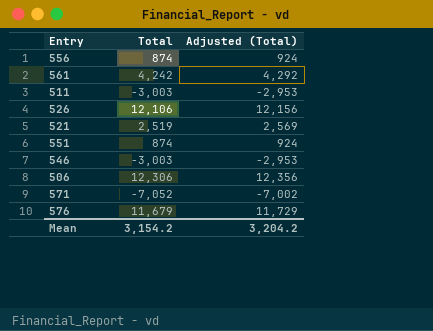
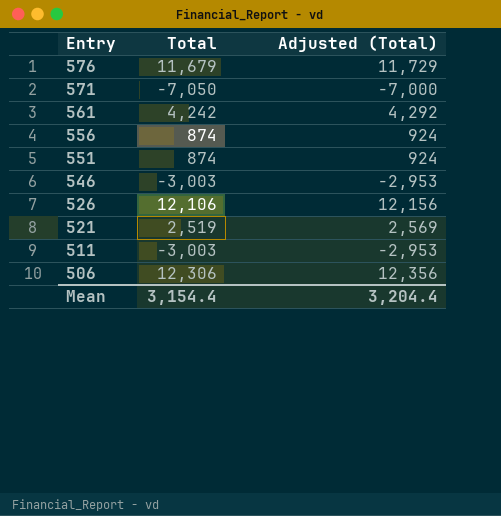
row order: none -> Entry descending
571 | Total: -7,052 -> -7,050
571 | Adjusted (Total): -7,002 -> -7,000
Mean | Total: 3,154.2 -> 3,154.4
Mean | Adjusted (Total): 3,204.2 -> 3,204.4

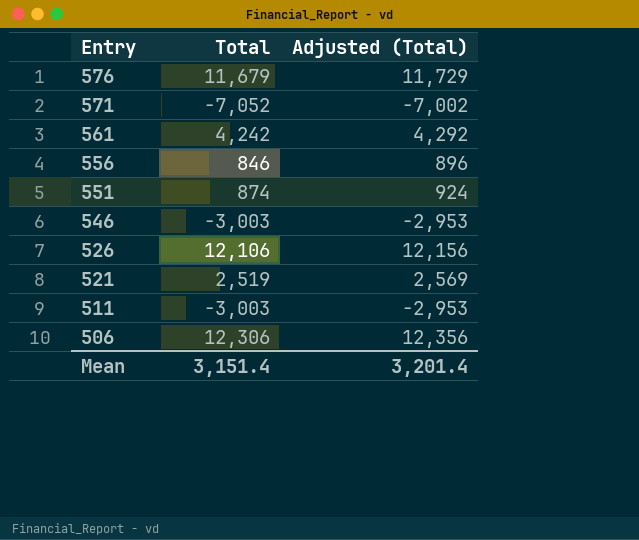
571 | Total: -7,050 -> -7,052
571 | Adjusted (Total): -7,000 -> -7,002
556 | Total: 874 -> 846
556 | Adjusted (Total): 924 -> 896
Mean | Total: 3,154.4 -> 3,151.4
Mean | Adjusted (Total): 3,204.4 -> 3,201.4

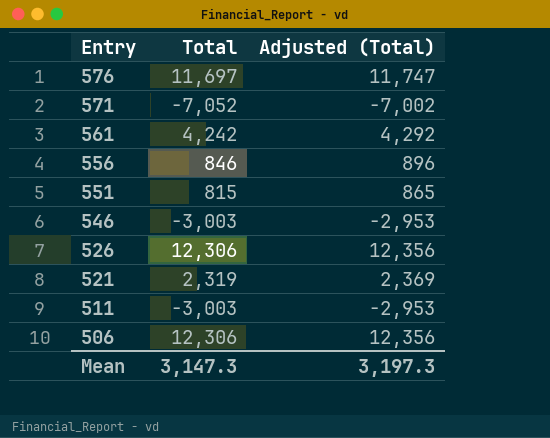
576 | Total: 11,679 -> 11,697
576 | Adjusted (Total): 11,729 -> 11,747
551 | Total: 874 -> 815
551 | Adjusted (Total): 924 -> 865
526 | Total: 12,106 -> 12,306
526 | Adjusted (Total): 12,156 -> 12,356
521 | Total: 2,519 -> 2,319
521 | Adjusted (Total): 2,569 -> 2,369
Mean | Total: 3,151.4 -> 3,147.3
Mean | Adjusted (Total): 3,201.4 -> 3,197.3

